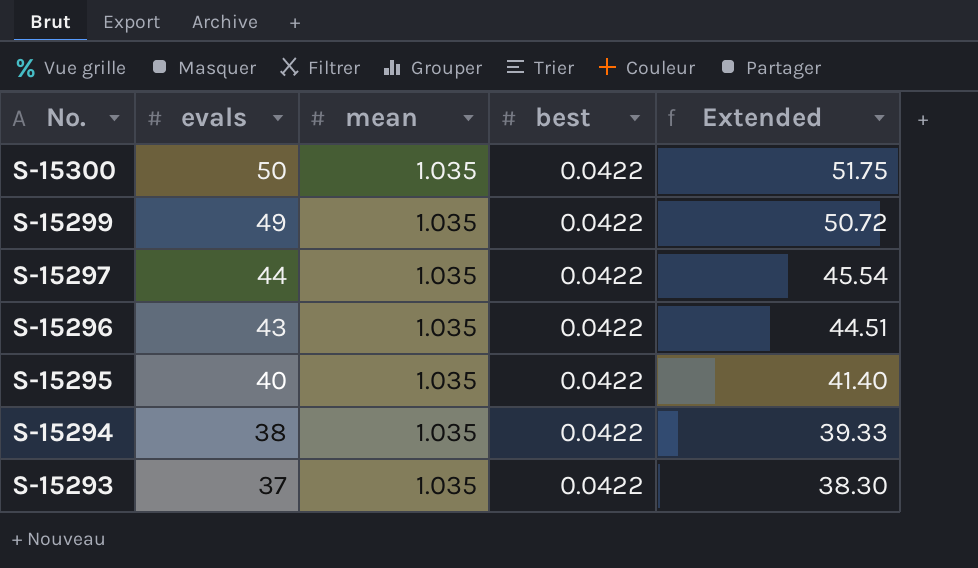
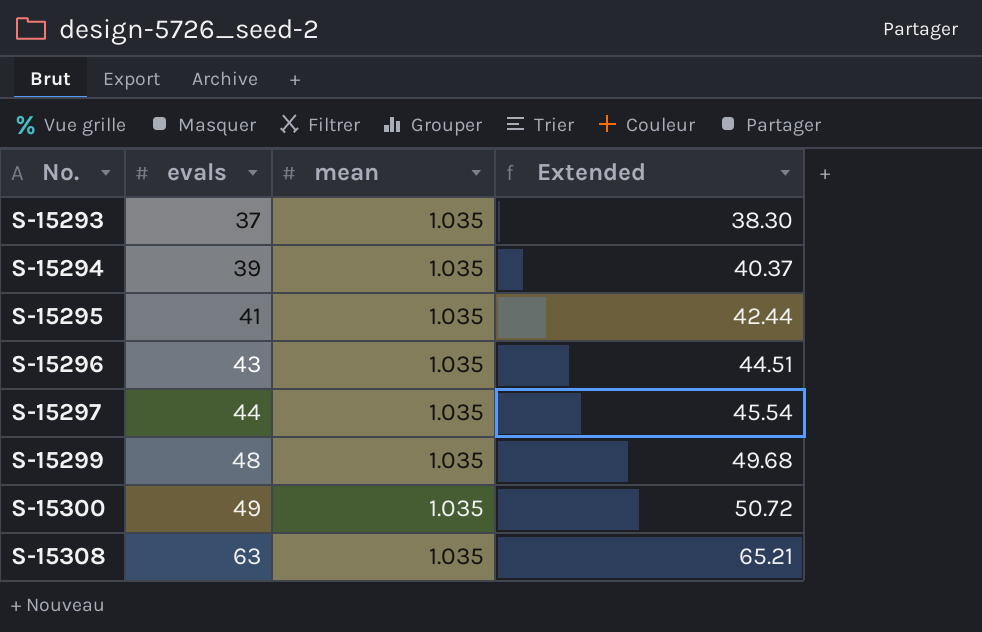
row order: No. descending -> No. ascending
column best | position: 4 -> none
S-15294 | evals: 38 -> 39
S-15294 | Extended: 39.33 -> 40.37
S-15295 | evals: 40 -> 41
S-15295 | Extended: 41.40 -> 42.44
S-15299 | evals: 49 -> 48
S-15299 | Extended: 50.72 -> 49.68
S-15300 | evals: 50 -> 49
S-15300 | Extended: 51.75 -> 50.72
row S-15308: none -> 63 | 1.035 | 65.21

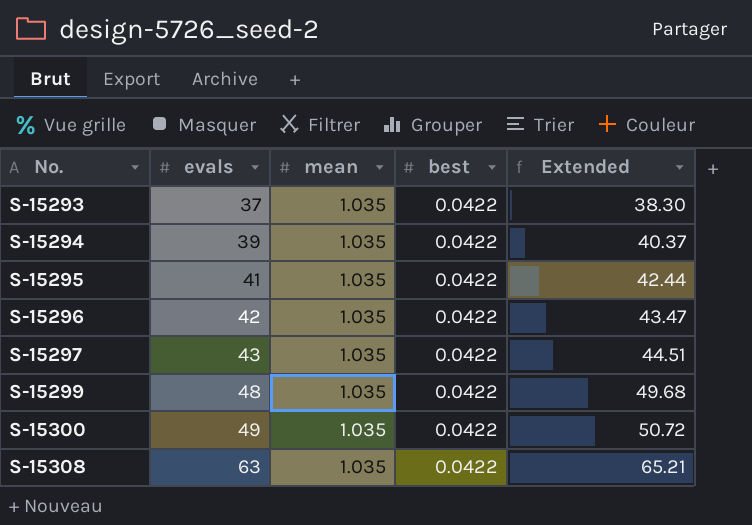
column best | position: none -> 4
S-15296 | evals: 43 -> 42
S-15296 | Extended: 44.51 -> 43.47
S-15297 | evals: 44 -> 43
S-15297 | Extended: 45.54 -> 44.51

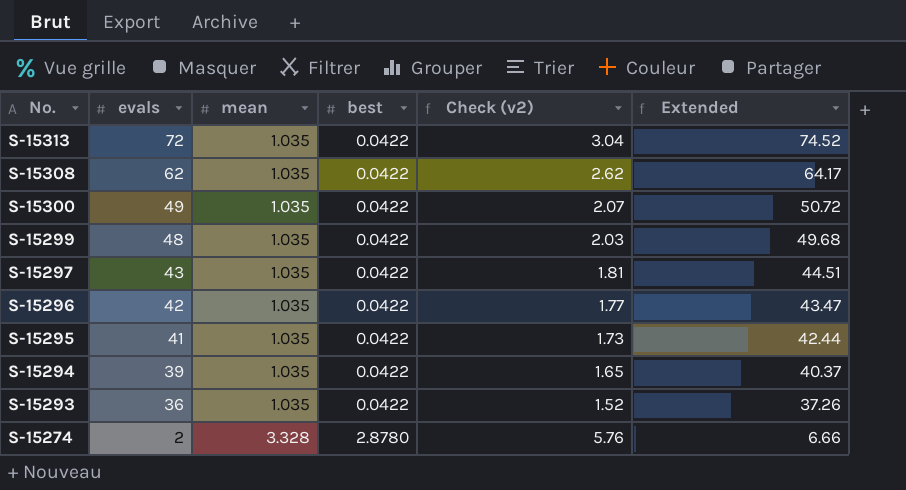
row order: No. ascending -> No. descending
column Check (v2) | formula: none -> [evals] * [best]
row S-15313: none -> 72 | 1.035 | 0.0422 | 3.04 | 74.52
S-15308 | evals: 63 -> 62
S-15308 | Extended: 65.21 -> 64.17
S-15293 | evals: 37 -> 36
S-15293 | Extended: 38.30 -> 37.26
row S-15274: none -> 2 | 3.328 | 2.8780 | 5.76 | 6.66

